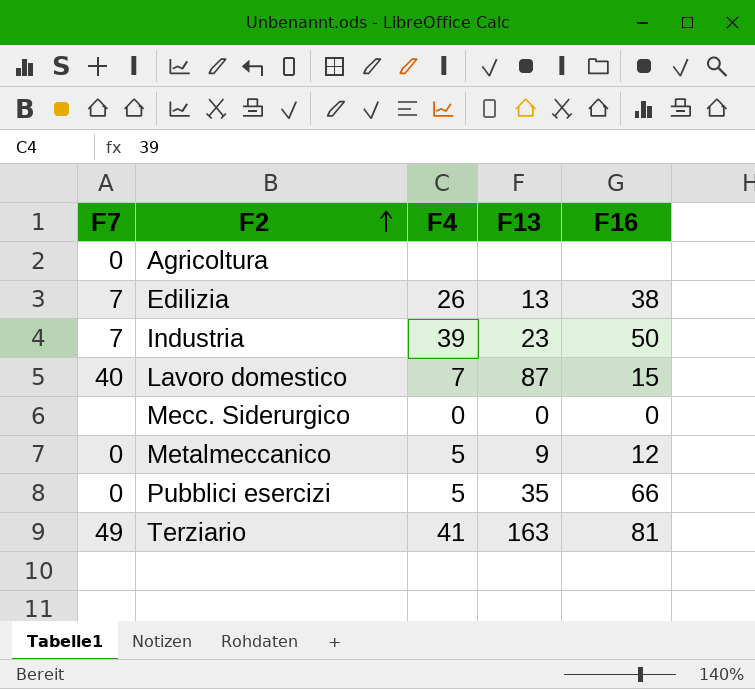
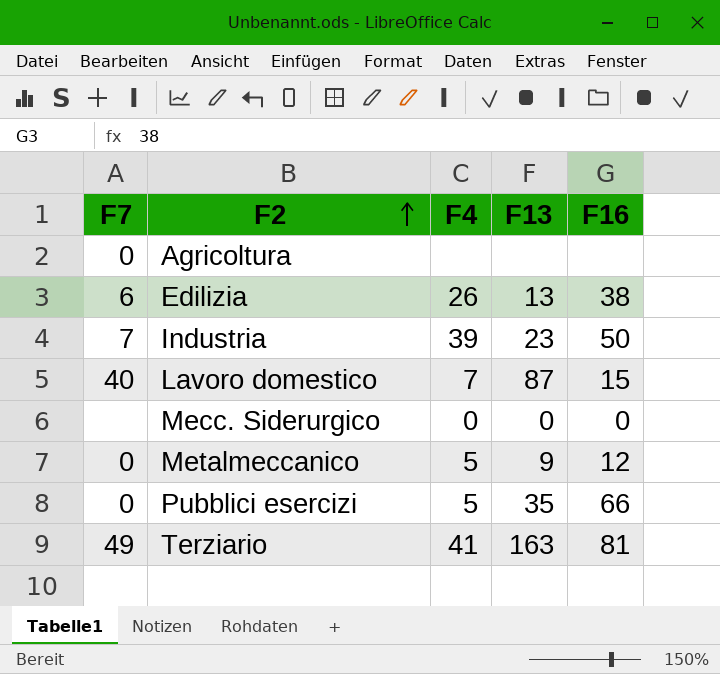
Edilizia | F7: 7 -> 6

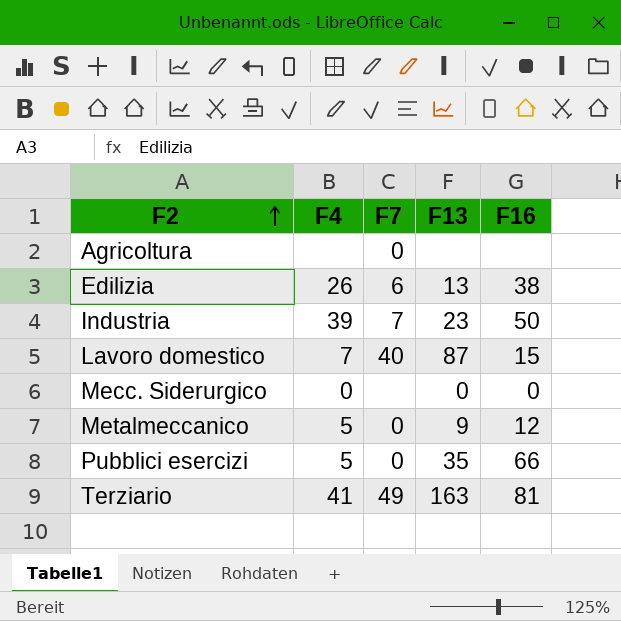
column F7 | position: 1 -> 3

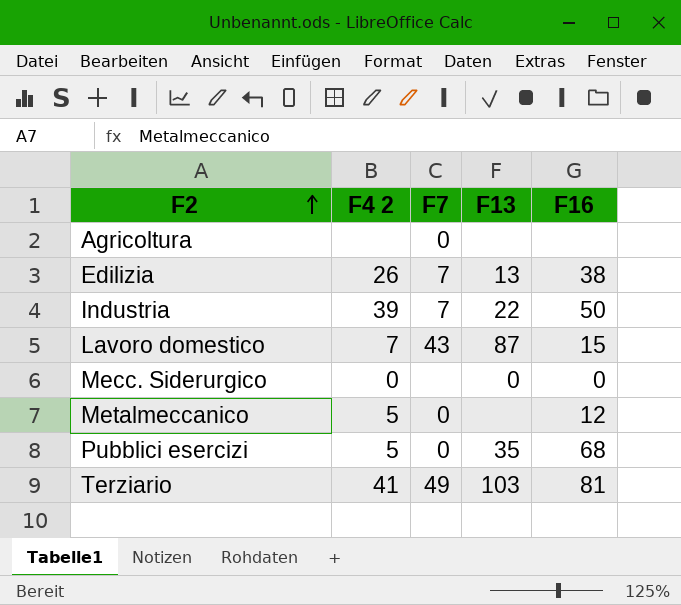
column name: F4 -> F4 2
Edilizia | F7: 6 -> 7
Industria | F13: 23 -> 22
Lavoro domestico | F7: 40 -> 43
Metalmeccanico | F13: 9 -> none
Pubblici esercizi | F16: 66 -> 68
Terziario | F13: 163 -> 103

